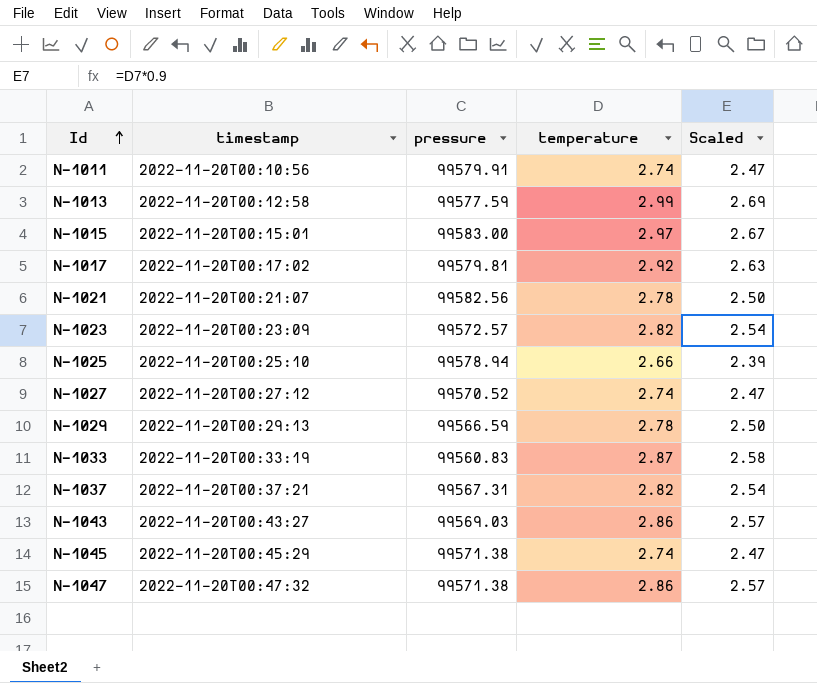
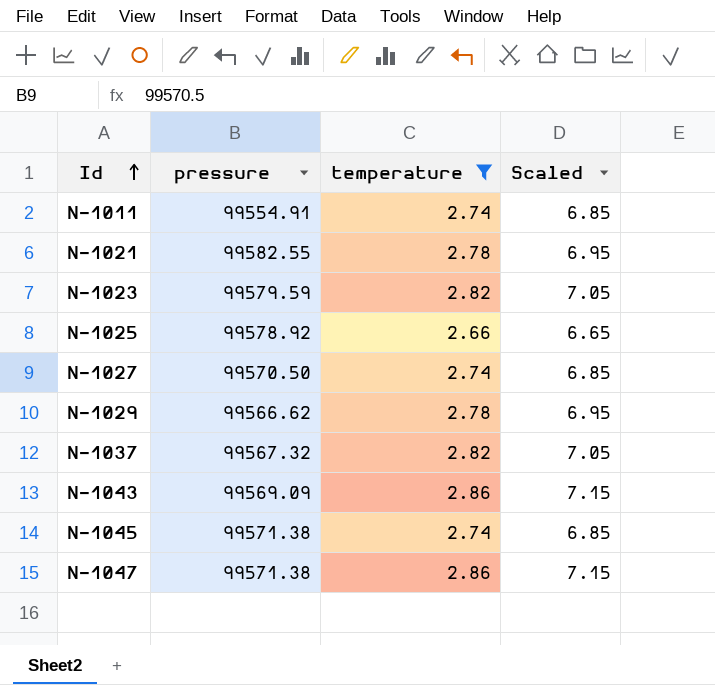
filter: none -> temperature <= 2.86
column timestamp | position: 2 -> none
column Scaled | formula: [temperature] * 0.9 -> [temperature] * 2.5
N-1011 | pressure: 99579.91 -> 99554.91
N-1021 | pressure: 99582.56 -> 99582.55
N-1023 | pressure: 99572.57 -> 99579.59
N-1025 | pressure: 99578.94 -> 99578.92
N-1027 | pressure: 99570.52 -> 99570.50
N-1029 | pressure: 99566.59 -> 99566.62
N-1037 | pressure: 99567.31 -> 99567.32
N-1043 | pressure: 99569.03 -> 99569.09

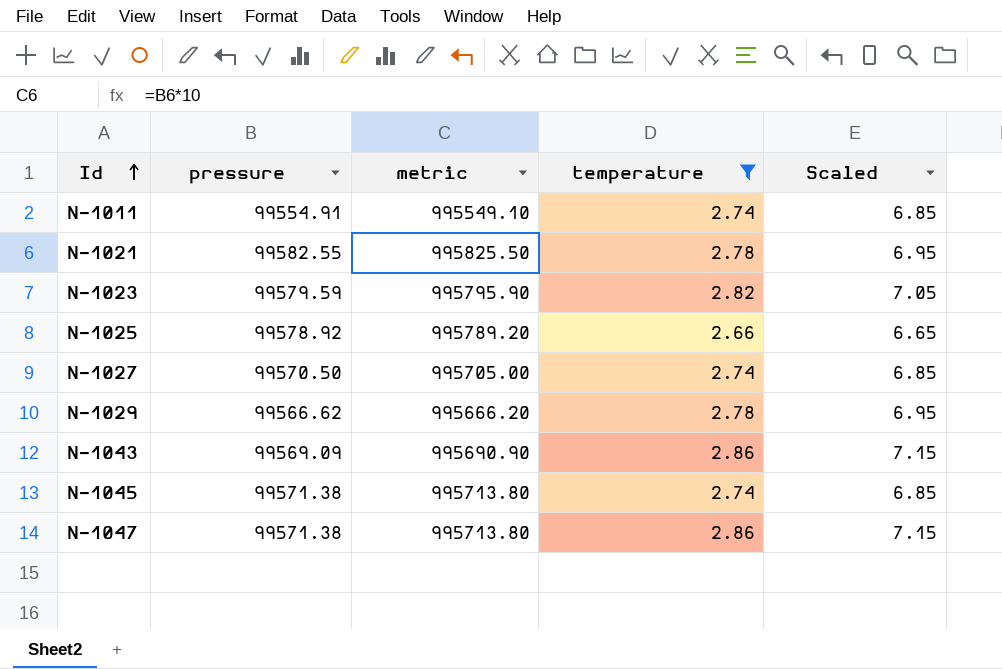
column metric | formula: none -> [pressure] * 10
row N-1037: 99567.32 | 2.82 | 7.05 -> none

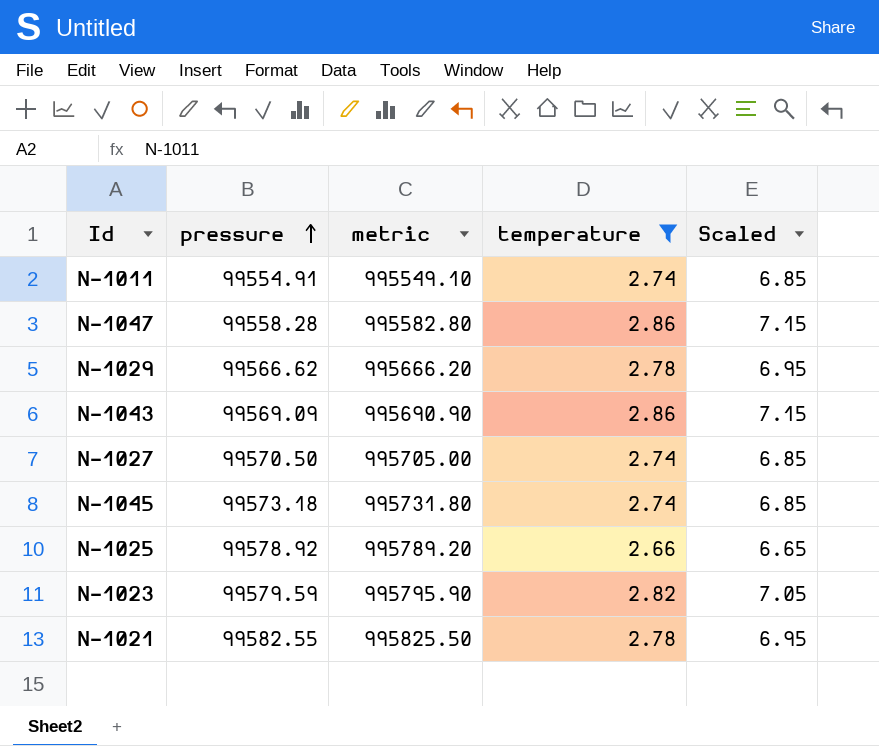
row order: Id ascending -> pressure ascending
N-1047 | pressure: 99571.38 -> 99558.28
N-1047 | metric: 995713.80 -> 995582.80
N-1045 | pressure: 99571.38 -> 99573.18
N-1045 | metric: 995713.80 -> 995731.80

